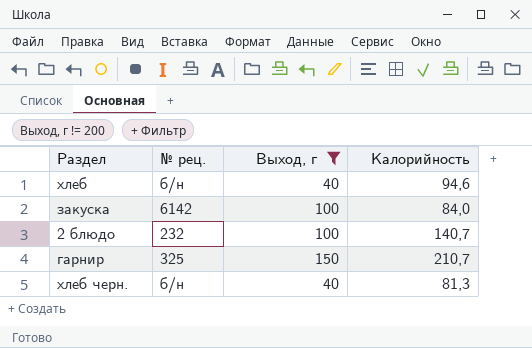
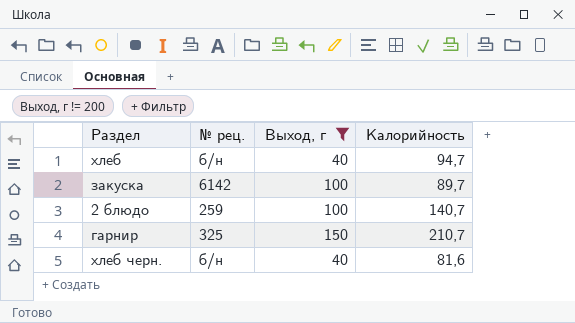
хлеб | Калорийность: 94,6 -> 94,7
закуска | Калорийность: 84,0 -> 89,7
2 блюдо | № рец.: 232 -> 259
хлеб черн. | Калорийность: 81,3 -> 81,6

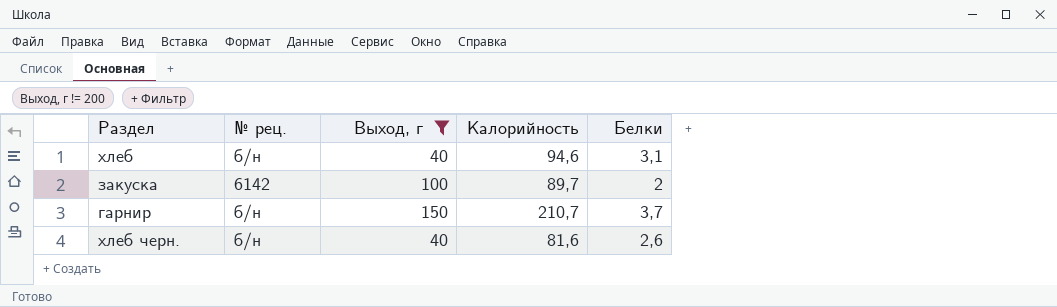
column Белки | position: none -> 5
row 2 блюдо: 259 | 100 | 140,7 -> none
хлеб | Калорийность: 94,7 -> 94,6
гарнир | № рец.: 325 -> б/н

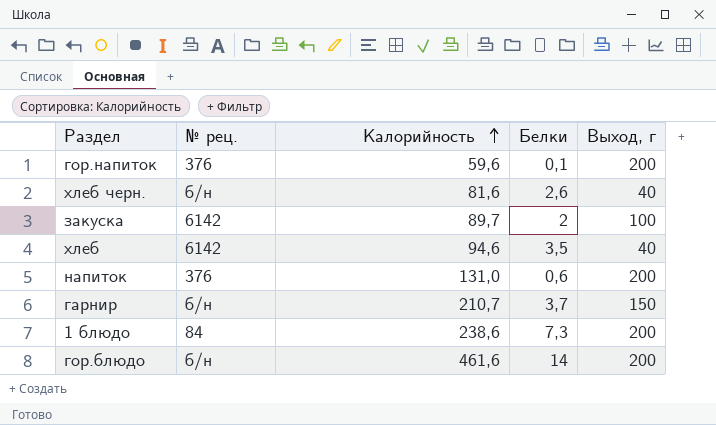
filter: Выход, г != 200 -> none
row order: none -> Калорийность ascending
column Выход, г | position: 3 -> 5
хлеб | № рец.: б/н -> 6142
хлеб | Белки: 3,1 -> 3,5

